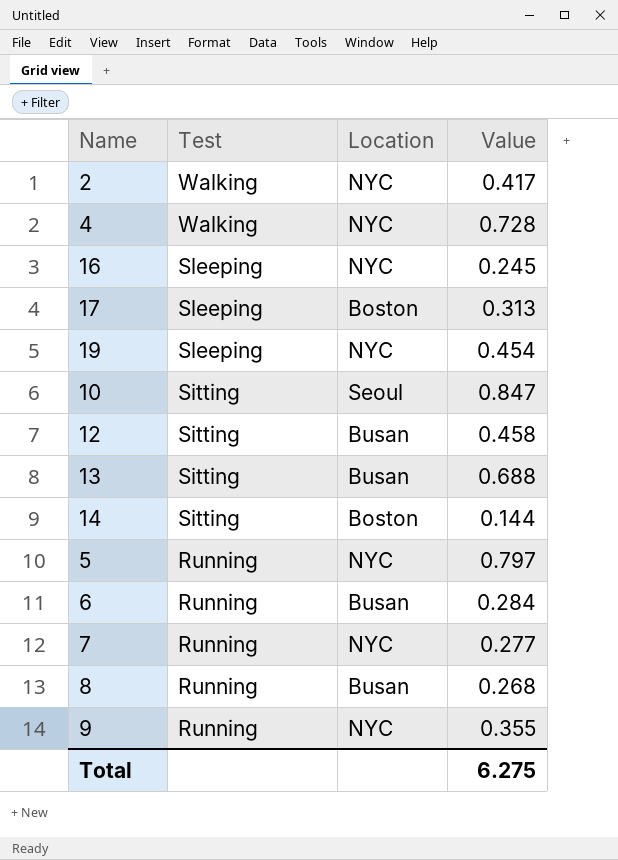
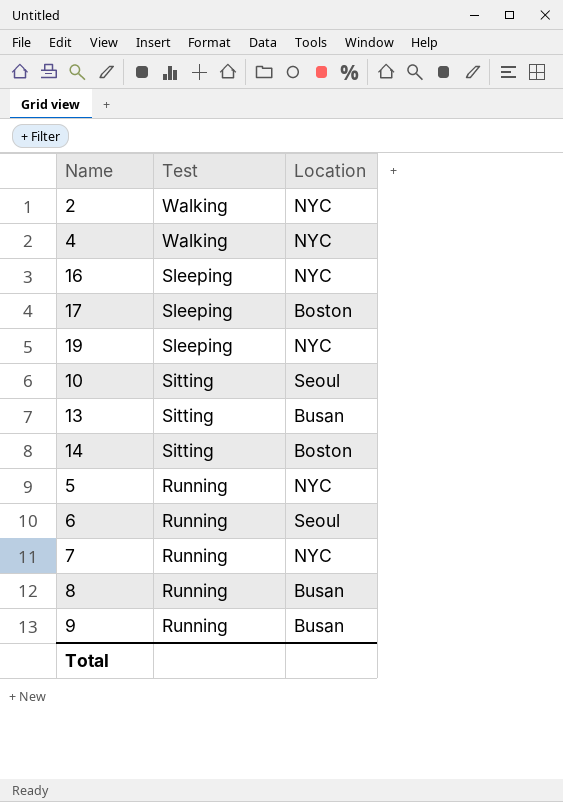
column Value | position: 4 -> none
row 12: Sitting | Busan | 0.458 -> none
6 | Location: Busan -> Seoul
9 | Location: NYC -> Busan

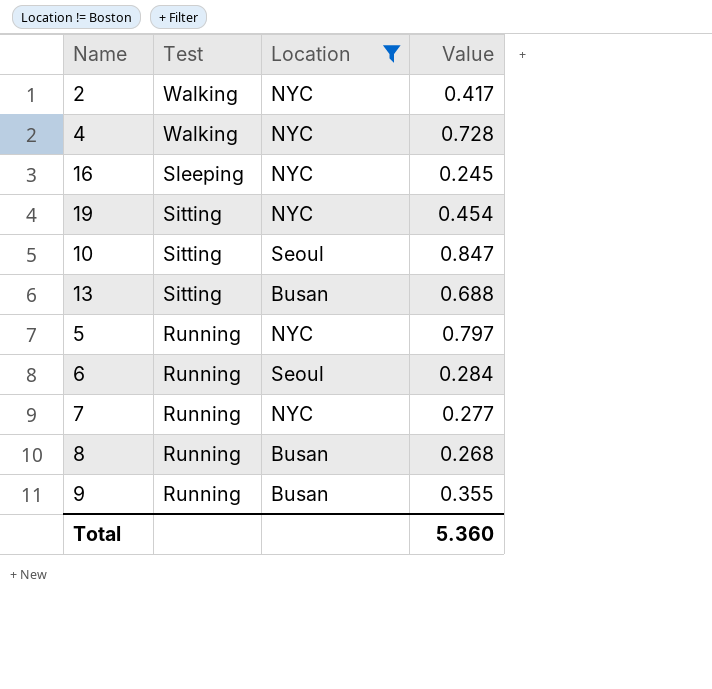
filter: none -> Location != Boston
column Value | position: none -> 4
19 | Test: Sleeping -> Sitting

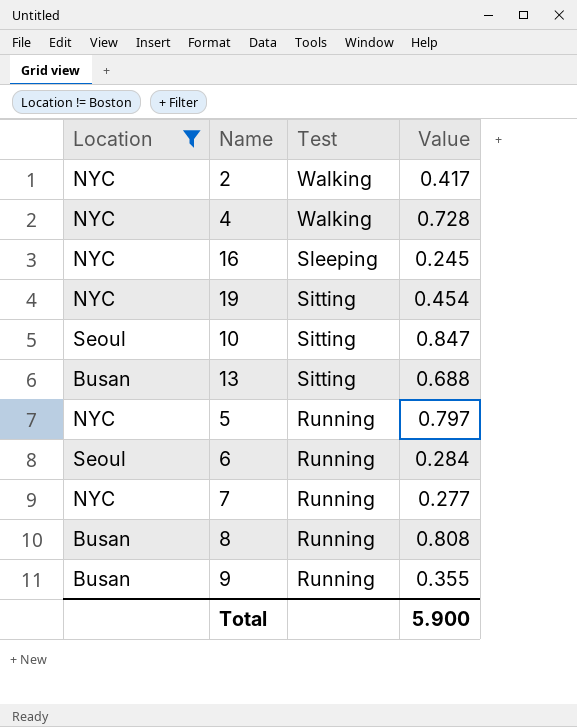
column Location | position: 3 -> 1
8 | Value: 0.268 -> 0.808
Total | Value: 5.360 -> 5.900

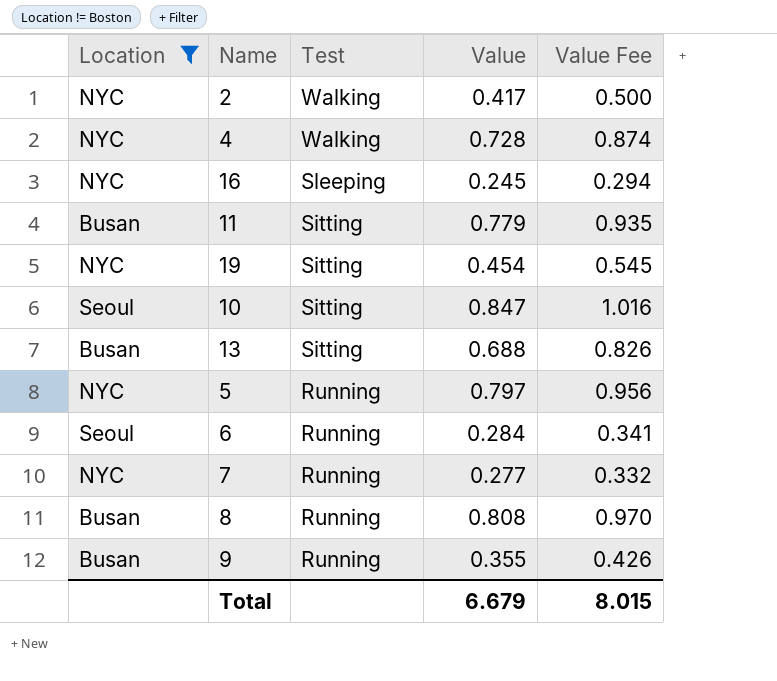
column Value Fee | formula: none -> [Value] * 1.2
row 11: none -> Busan | Sitting | 0.779 | 0.935
Total | Value: 5.900 -> 6.679

